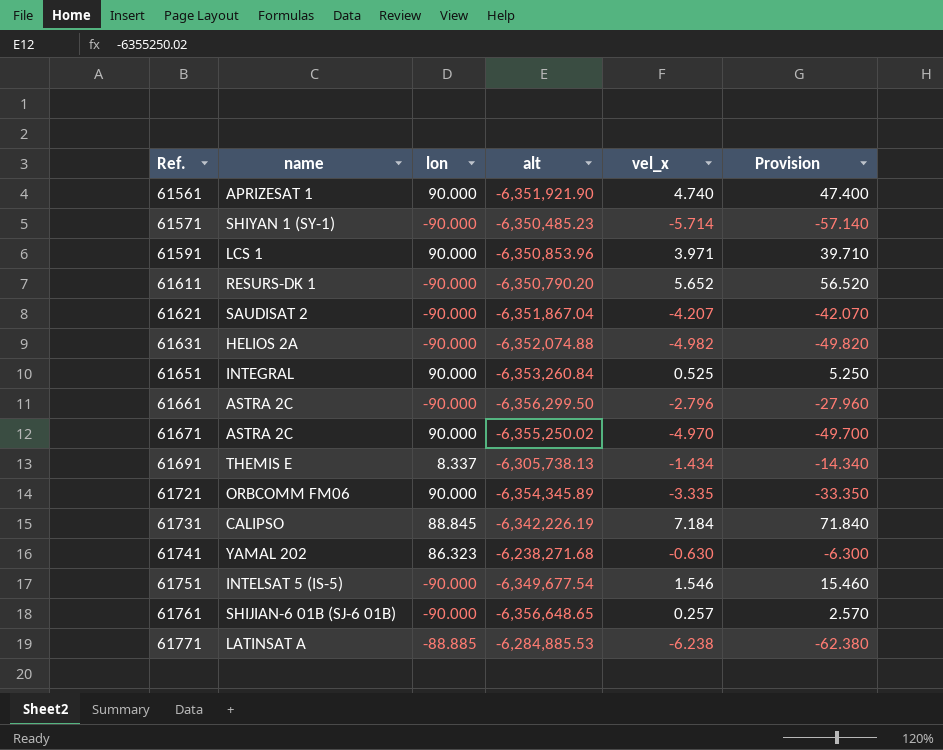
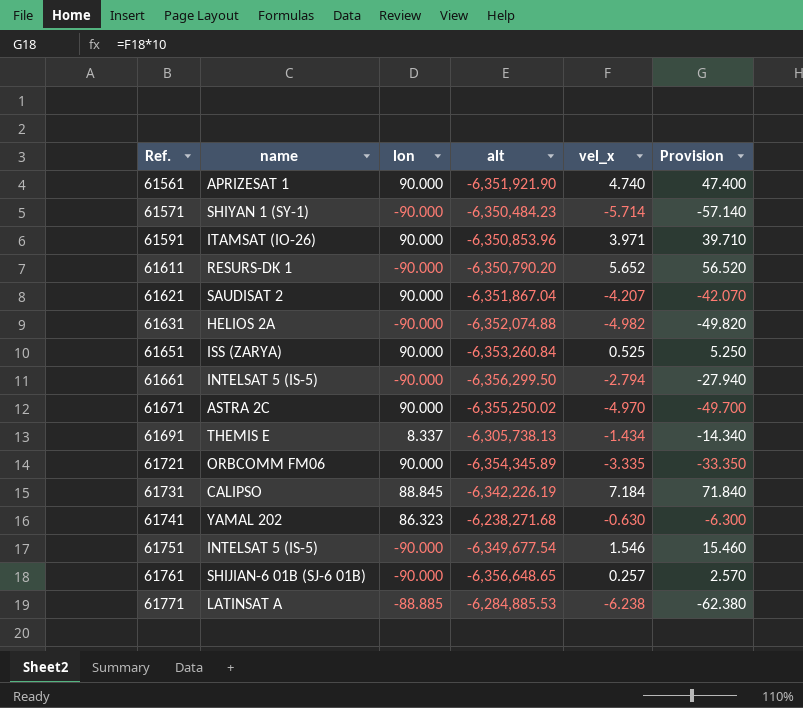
61571 | alt: -6,350,485.23 -> -6,350,484.23
61591 | name: LCS 1 -> ITAMSAT (IO-26)
61621 | lon: -90.000 -> 90.000
61651 | name: INTEGRAL -> ISS (ZARYA)
61661 | name: ASTRA 2C -> INTELSAT 5 (IS-5)
61661 | vel_x: -2.796 -> -2.794
61661 | Provision: -27.960 -> -27.940

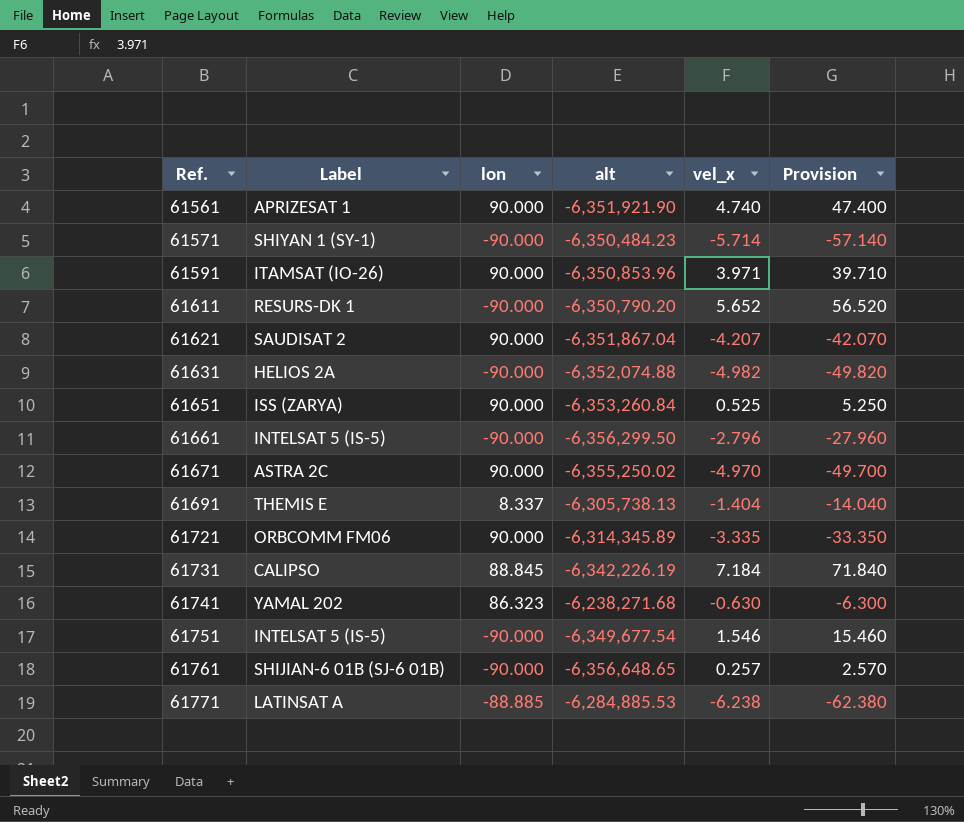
column name: name -> Label
61661 | vel_x: -2.794 -> -2.796
61661 | Provision: -27.940 -> -27.960
61691 | vel_x: -1.434 -> -1.404
61691 | Provision: -14.340 -> -14.040
61721 | alt: -6,354,345.89 -> -6,314,345.89

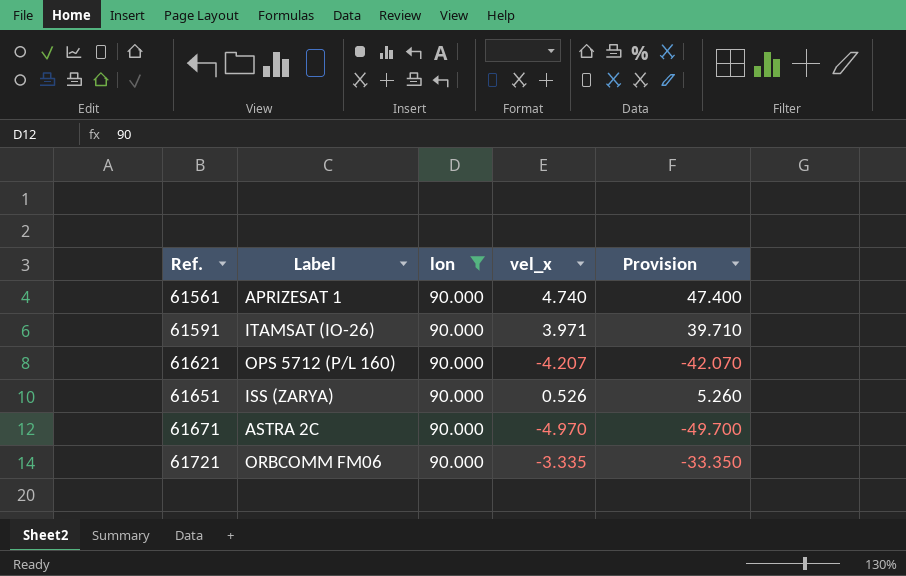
filter: none -> lon = 90.000
column alt | position: 4 -> none
61621 | Label: SAUDISAT 2 -> OPS 5712 (P/L 160)
61651 | vel_x: 0.525 -> 0.526
61651 | Provision: 5.250 -> 5.260

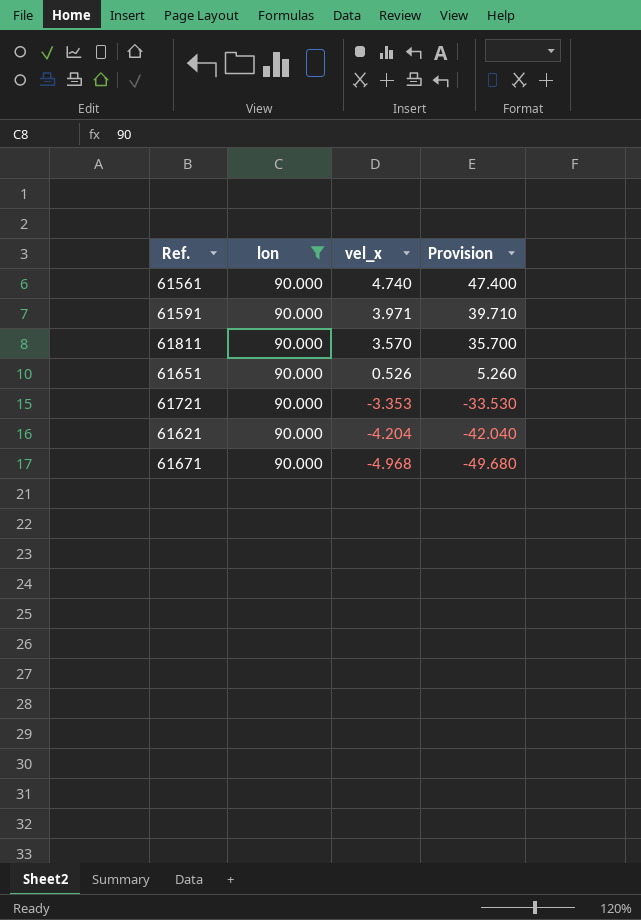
row order: Ref. ascending -> vel_x descending
column Label | position: 2 -> none
row 61811: none -> 90.000 | 3.570 | 35.700
61721 | vel_x: -3.335 -> -3.353
61721 | Provision: -33.350 -> -33.530
61621 | vel_x: -4.207 -> -4.204
61621 | Provision: -42.070 -> -42.040
61671 | vel_x: -4.970 -> -4.968
61671 | Provision: -49.700 -> -49.680

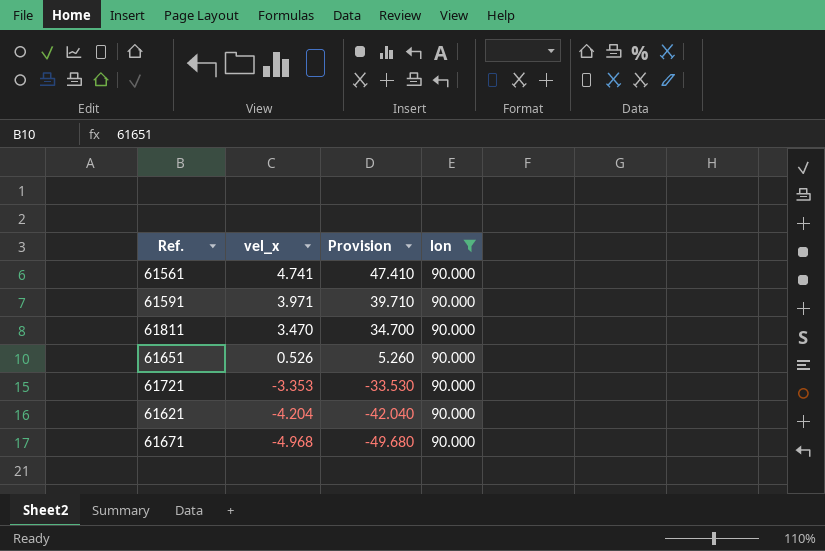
column lon | position: 2 -> 4
61561 | vel_x: 4.740 -> 4.741
61561 | Provision: 47.400 -> 47.410
61811 | vel_x: 3.570 -> 3.470
61811 | Provision: 35.700 -> 34.700

